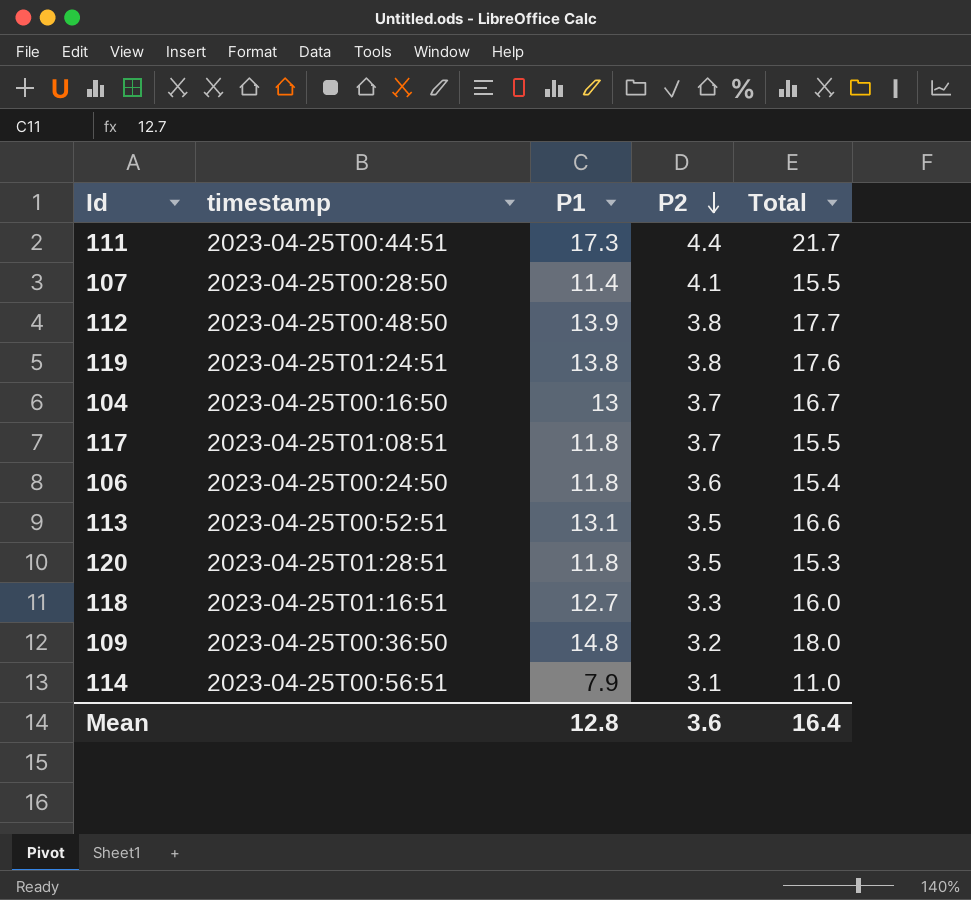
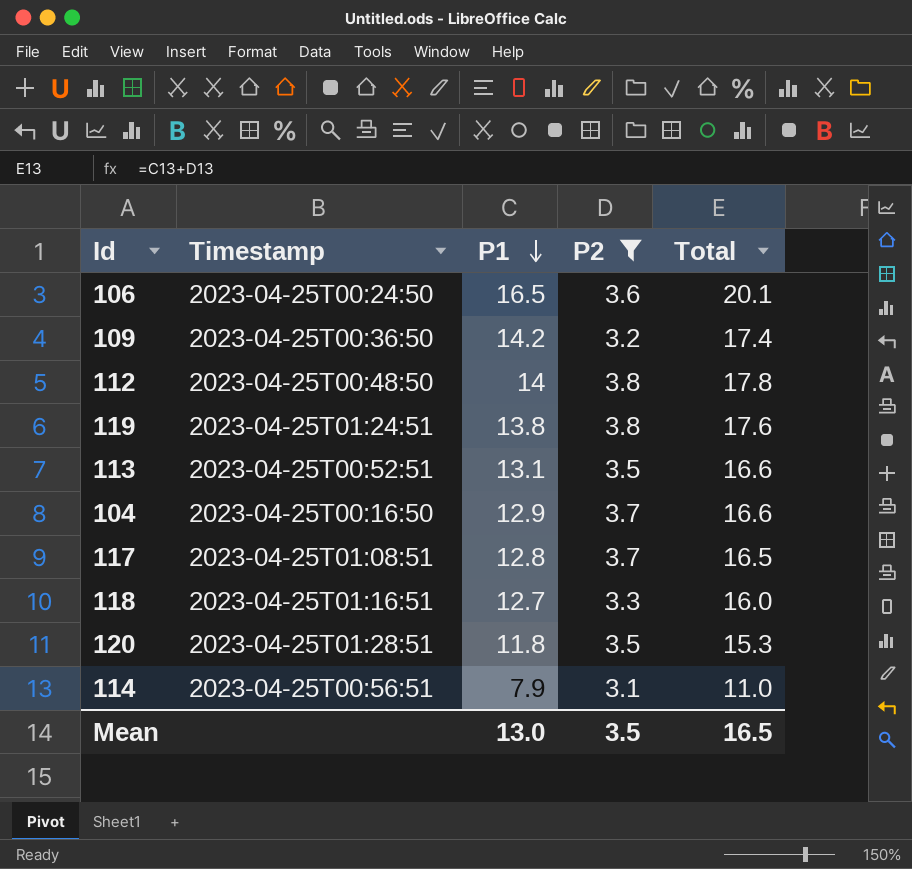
filter: none -> P2 <= 3.8
row order: P2 descending -> P1 descending
column name: timestamp -> Timestamp
106 | P1: 11.8 -> 16.5
106 | Total: 15.4 -> 20.1
109 | P1: 14.8 -> 14.2
109 | Total: 18.0 -> 17.4
112 | P1: 13.9 -> 14
112 | Total: 17.7 -> 17.8
104 | P1: 13 -> 12.9
104 | Total: 16.7 -> 16.6
117 | P1: 11.8 -> 12.8
117 | Total: 15.5 -> 16.5
Mean | P1: 12.8 -> 13.0
Mean | P2: 3.6 -> 3.5
Mean | Total: 16.4 -> 16.5

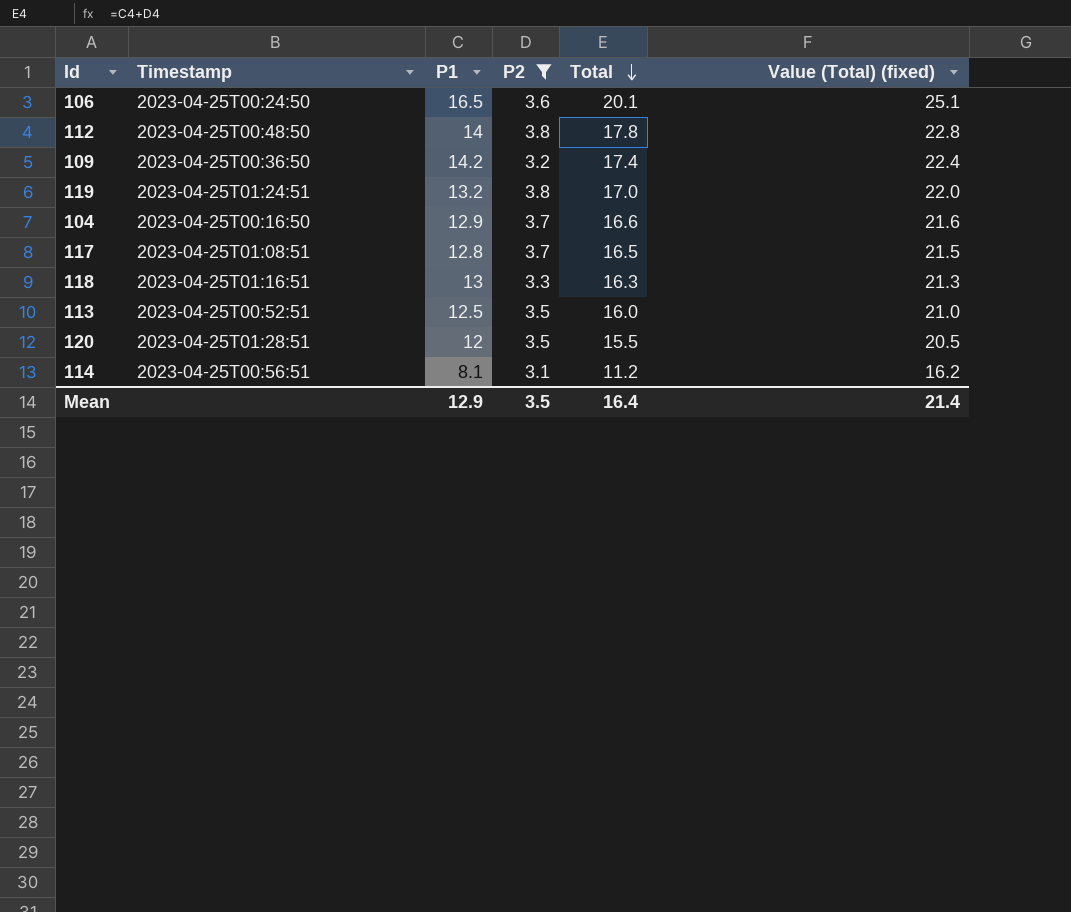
row order: P1 descending -> Total descending
column Value (Total) (fixed) | formula: none -> [Total] + 5
119 | P1: 13.8 -> 13.2
119 | Total: 17.6 -> 17.0
118 | P1: 12.7 -> 13
118 | Total: 16.0 -> 16.3
113 | P1: 13.1 -> 12.5
113 | Total: 16.6 -> 16.0
120 | P1: 11.8 -> 12
120 | Total: 15.3 -> 15.5
114 | P1: 7.9 -> 8.1
114 | Total: 11.0 -> 11.2
Mean | P1: 13.0 -> 12.9
Mean | Total: 16.5 -> 16.4

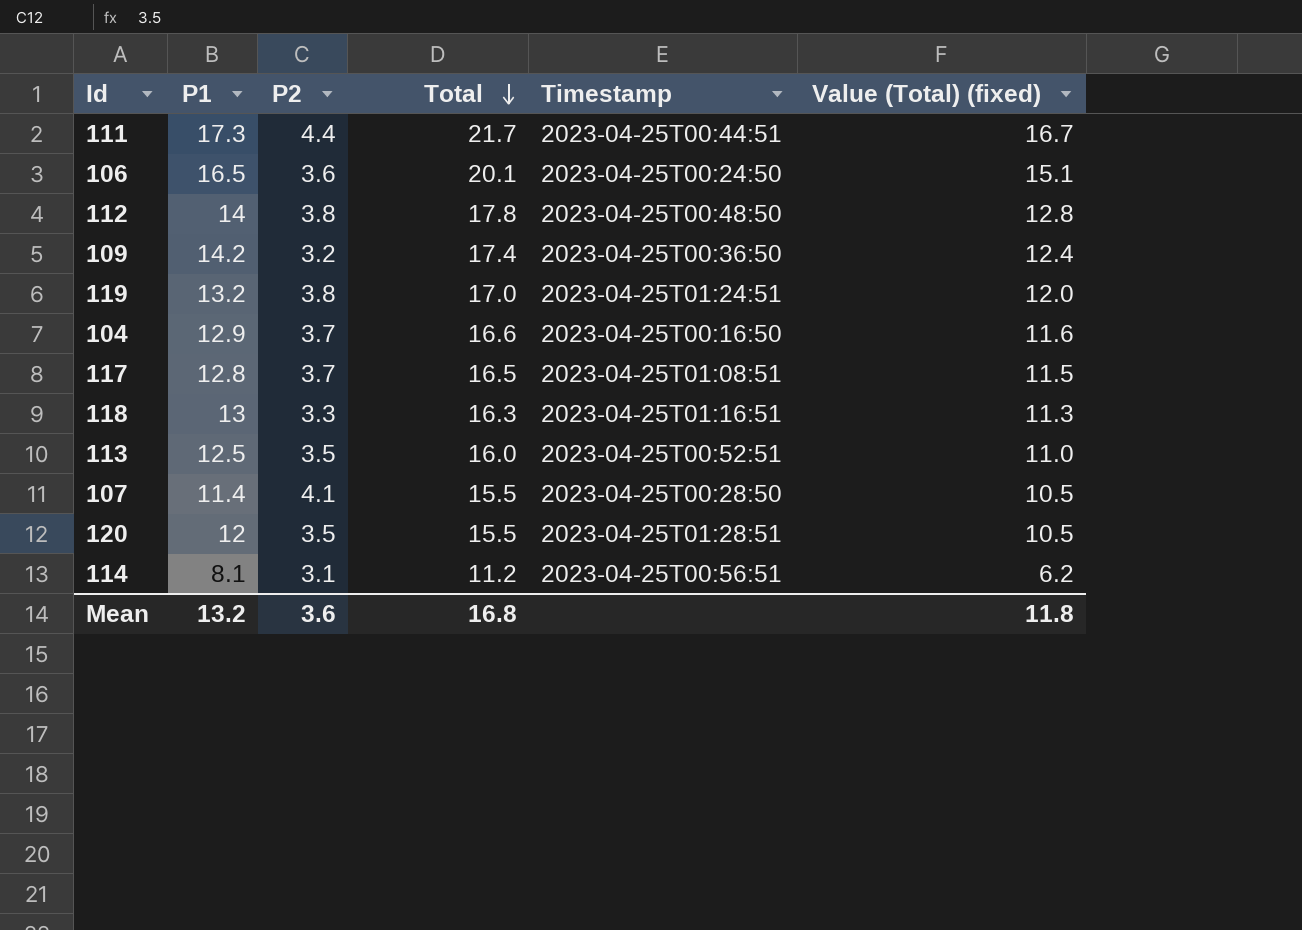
filter: P2 <= 3.8 -> none
column Timestamp | position: 2 -> 5
column Value (Total) (fixed) | formula: [Total] + 5 -> [Total] - 5
Mean | P1: 12.9 -> 13.2
Mean | P2: 3.5 -> 3.6
Mean | Total: 16.4 -> 16.8
Mean | Value (Total) (fixed): 21.4 -> 11.8

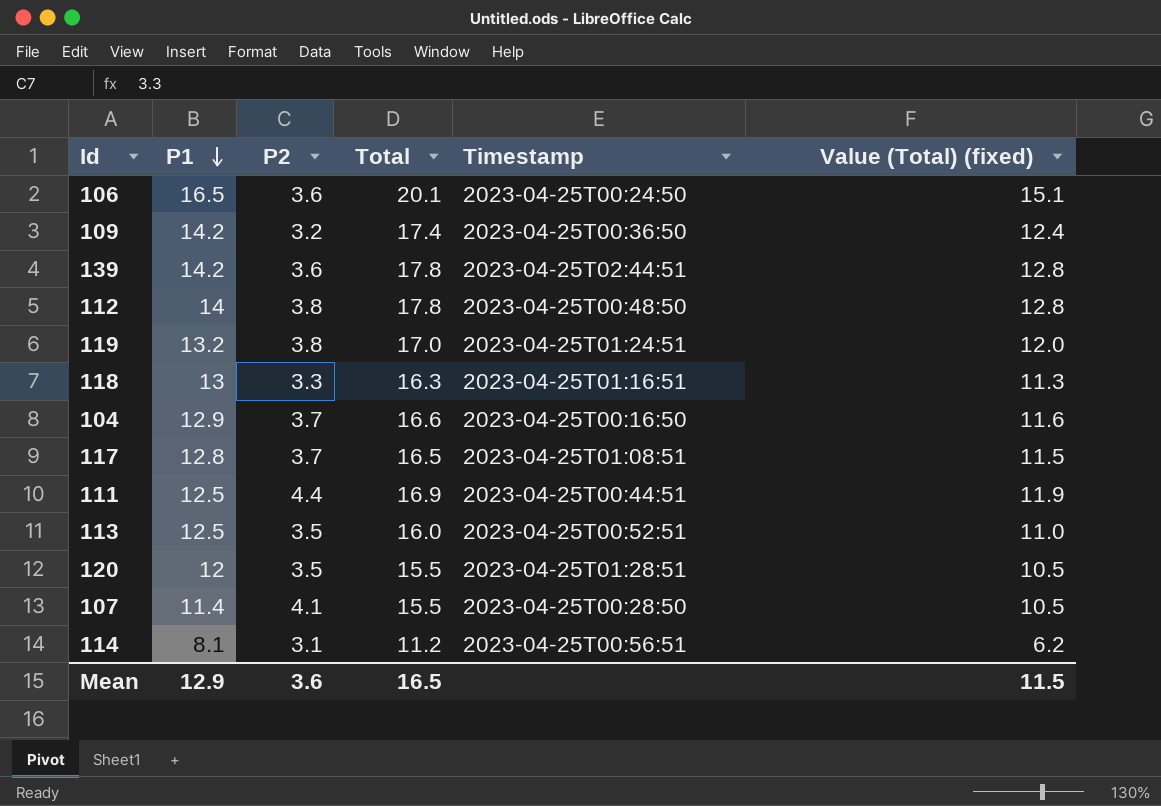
row order: Total descending -> P1 descending
row 139: none -> 14.2 | 3.6 | 17.8 | 2023-04-25T02:44:51 | 12.8
111 | P1: 17.3 -> 12.5
111 | Total: 21.7 -> 16.9
111 | Value (Total) (fixed): 16.7 -> 11.9
Mean | P1: 13.2 -> 12.9
Mean | Total: 16.8 -> 16.5
Mean | Value (Total) (fixed): 11.8 -> 11.5

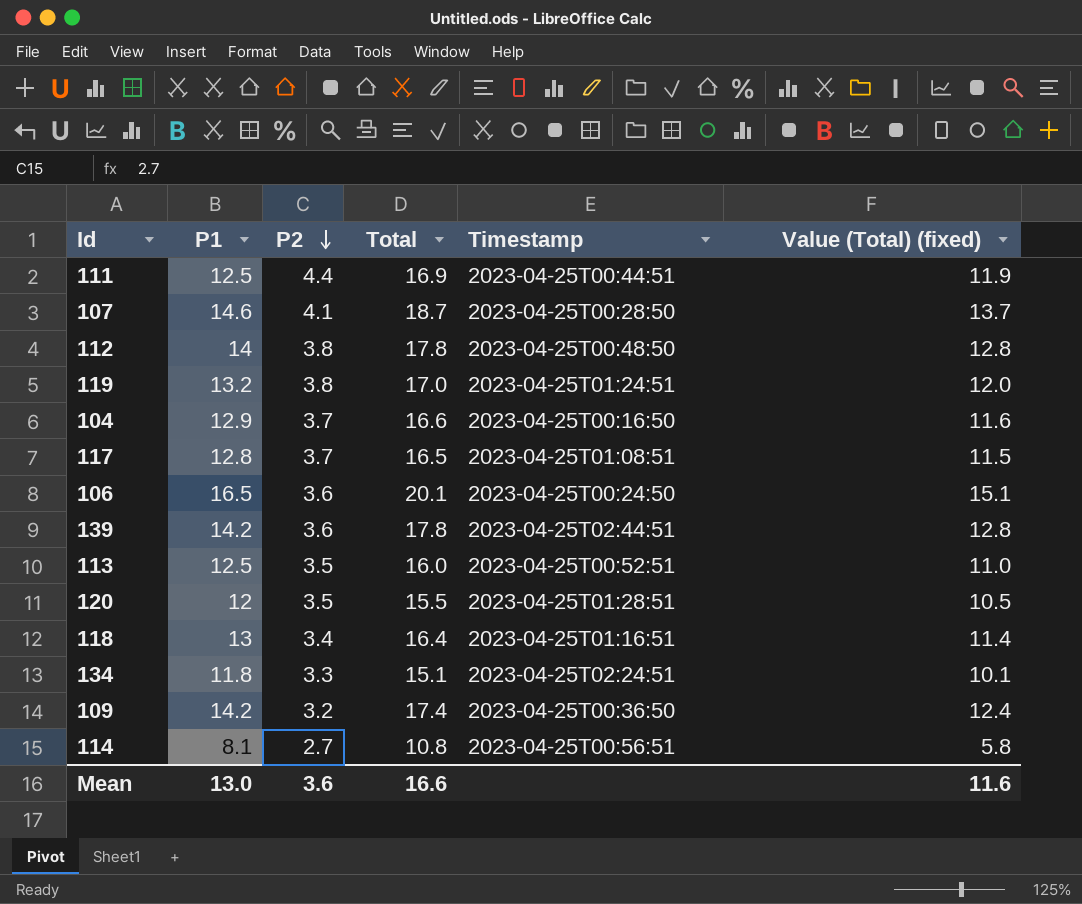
row order: P1 descending -> P2 descending
107 | P1: 11.4 -> 14.6
107 | Total: 15.5 -> 18.7
107 | Value (Total) (fixed): 10.5 -> 13.7
118 | P2: 3.3 -> 3.4
118 | Total: 16.3 -> 16.4
118 | Value (Total) (fixed): 11.3 -> 11.4
row 134: none -> 11.8 | 3.3 | 15.1 | 2023-04-25T02:24:51 | 10.1
114 | P2: 3.1 -> 2.7
114 | Total: 11.2 -> 10.8
114 | Value (Total) (fixed): 6.2 -> 5.8
Mean | P1: 12.9 -> 13.0
Mean | Total: 16.5 -> 16.6
Mean | Value (Total) (fixed): 11.5 -> 11.6

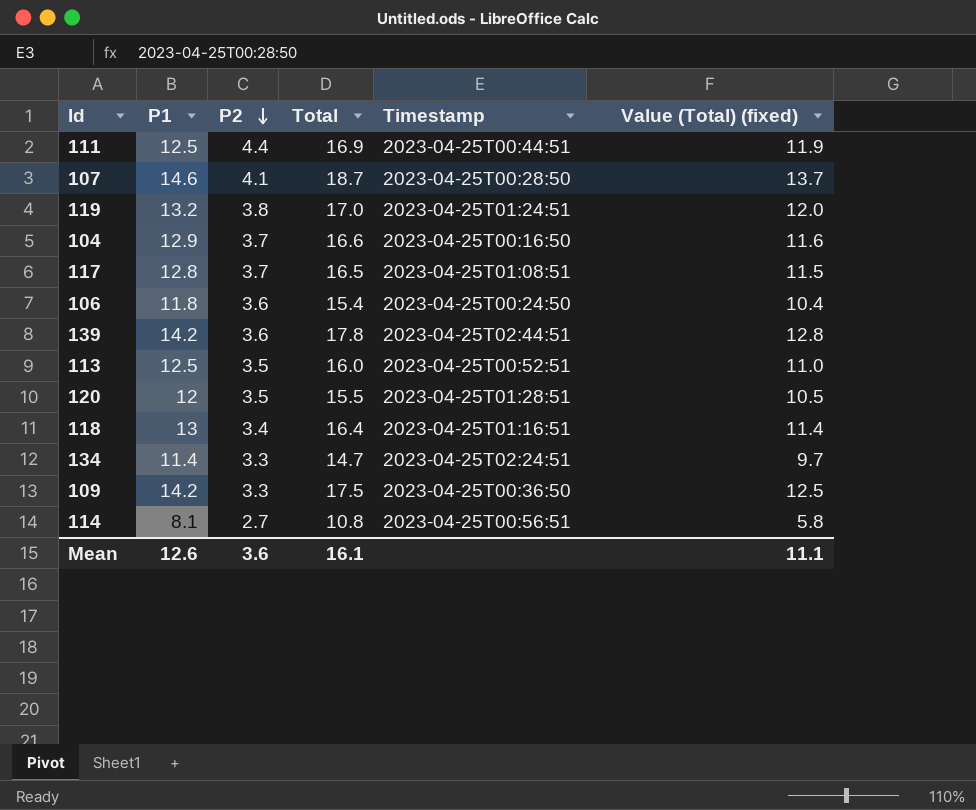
row 112: 14 | 3.8 | 17.8 | 2023-04-25T00:48:50 | 12.8 -> none
106 | P1: 16.5 -> 11.8
106 | Total: 20.1 -> 15.4
106 | Value (Total) (fixed): 15.1 -> 10.4
134 | P1: 11.8 -> 11.4
134 | Total: 15.1 -> 14.7
134 | Value (Total) (fixed): 10.1 -> 9.7
109 | P2: 3.2 -> 3.3
109 | Total: 17.4 -> 17.5
109 | Value (Total) (fixed): 12.4 -> 12.5
Mean | P1: 13.0 -> 12.6
Mean | Total: 16.6 -> 16.1
Mean | Value (Total) (fixed): 11.6 -> 11.1

